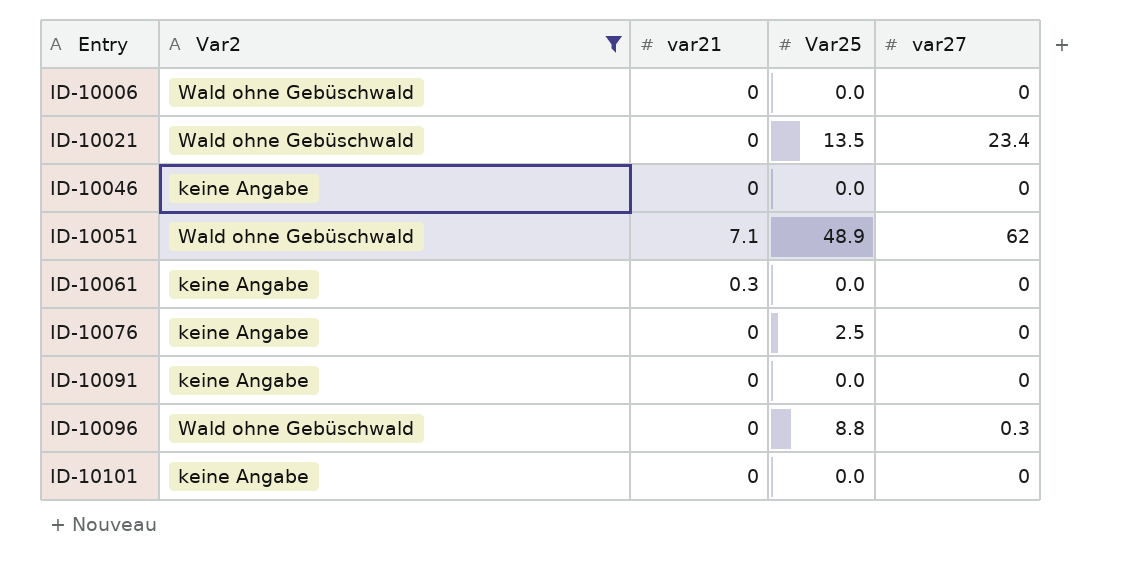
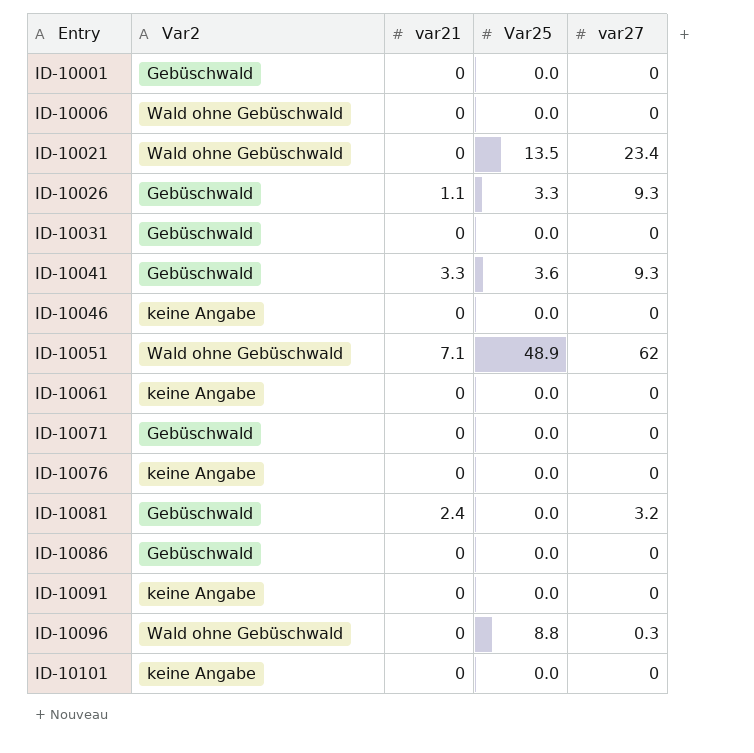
filter: Var2 != Gebüschwald -> none
ID-10061 | var21: 0.3 -> 0
ID-10076 | Var25: 2.5 -> 0.0

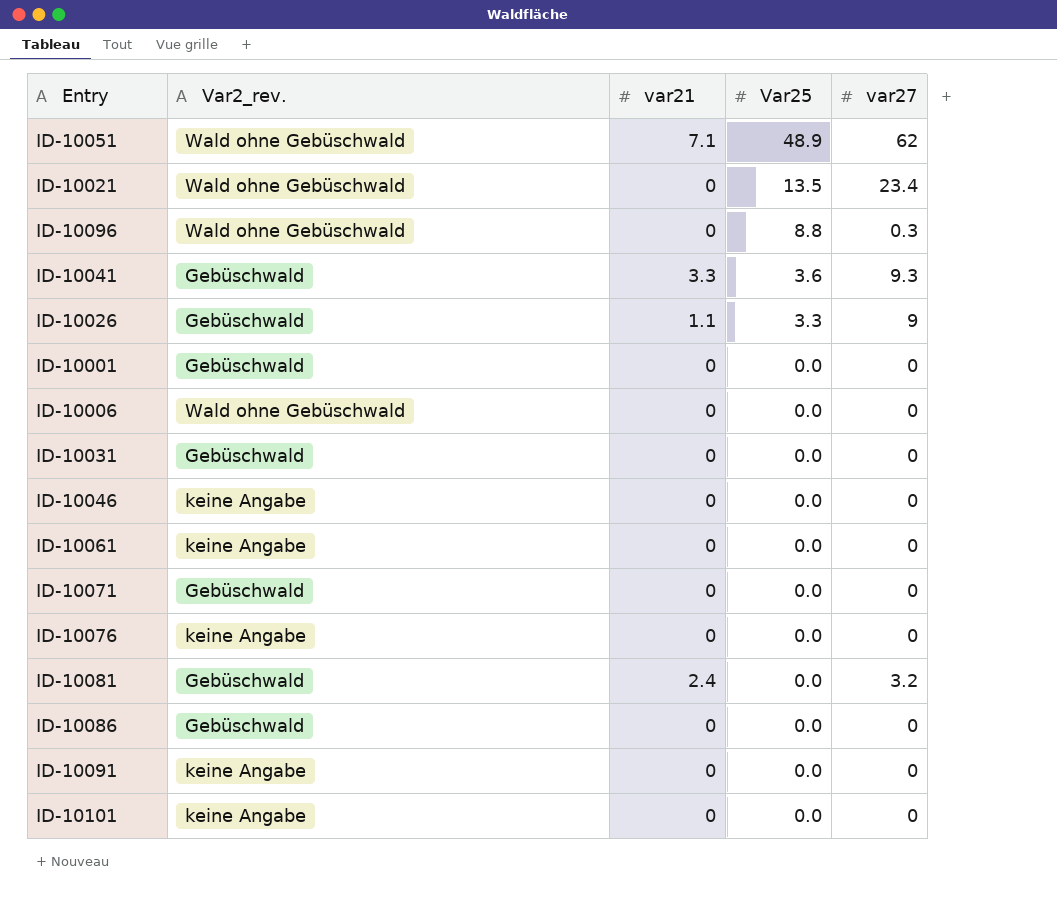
row order: Entry ascending -> Var25 descending
column name: Var2 -> Var2_rev.
ID-10026 | var27: 9.3 -> 9

